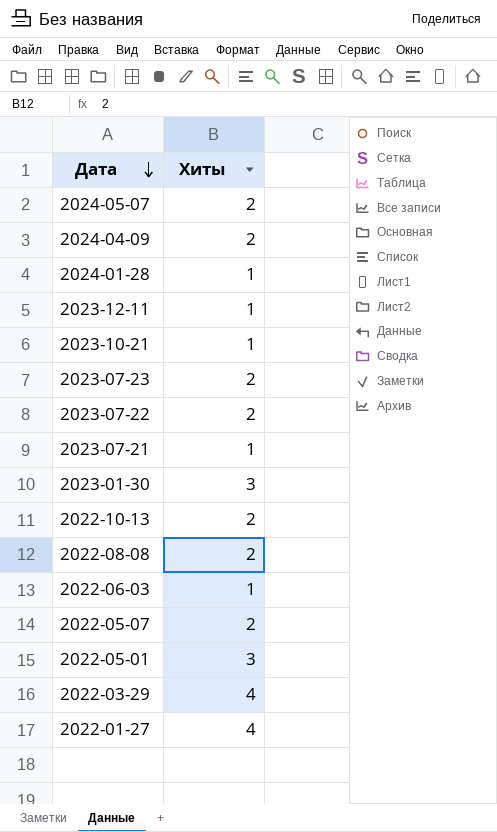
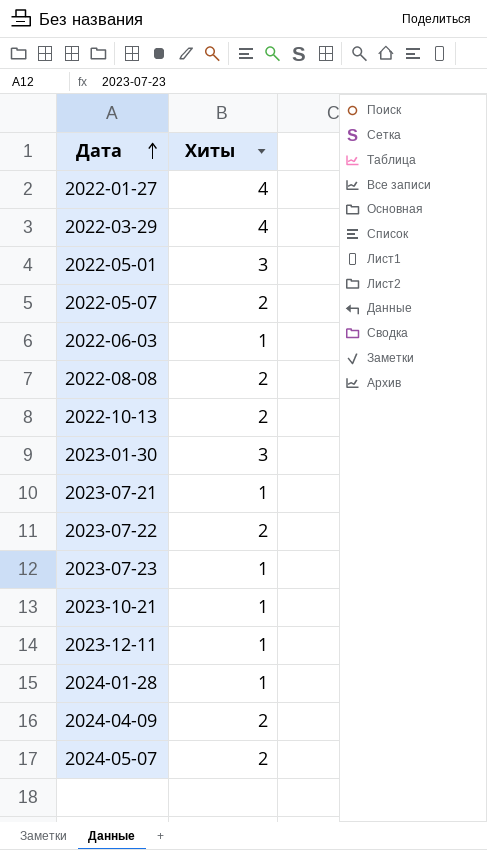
row order: Дата descending -> Дата ascending
2023-07-23 | Хиты: 2 -> 1

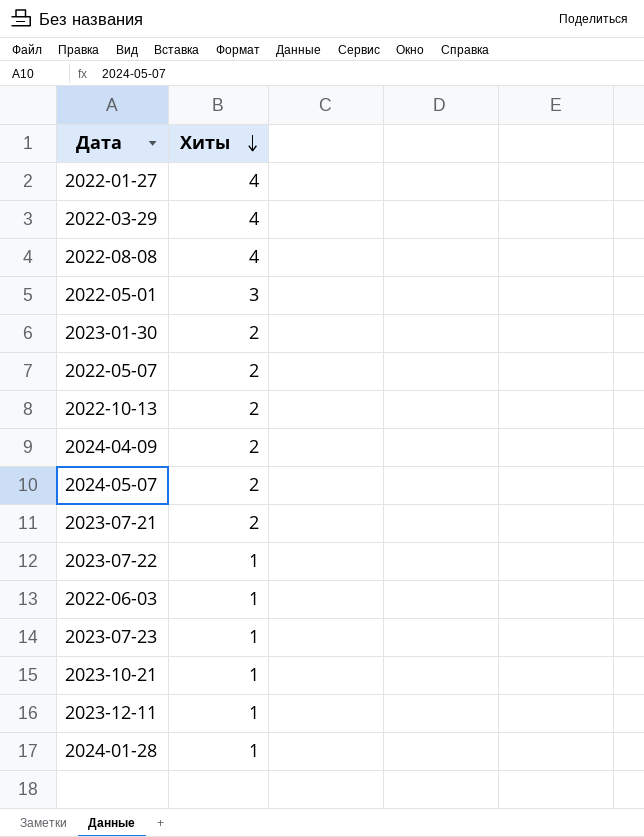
row order: Дата ascending -> Хиты descending
2022-08-08 | Хиты: 2 -> 4
2023-01-30 | Хиты: 3 -> 2
2023-07-21 | Хиты: 1 -> 2
2023-07-22 | Хиты: 2 -> 1

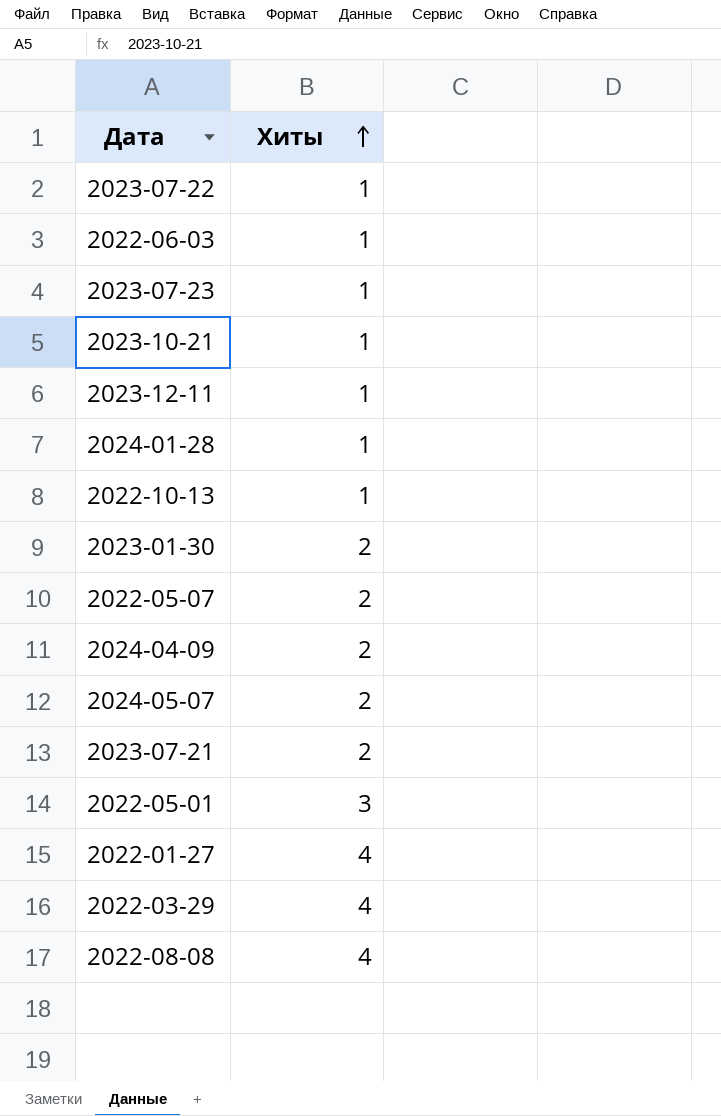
row order: Хиты descending -> Хиты ascending
2022-10-13 | Хиты: 2 -> 1

